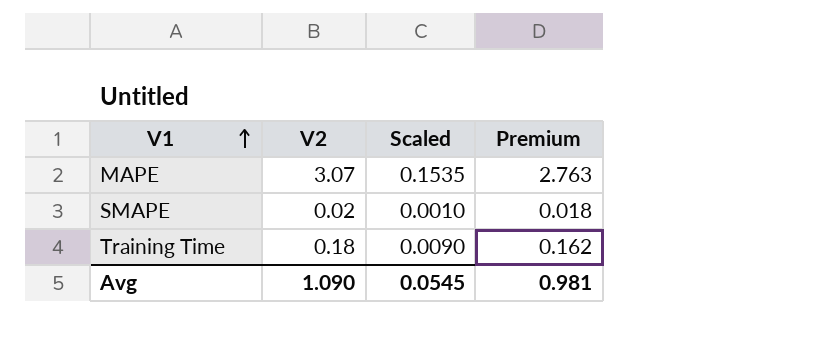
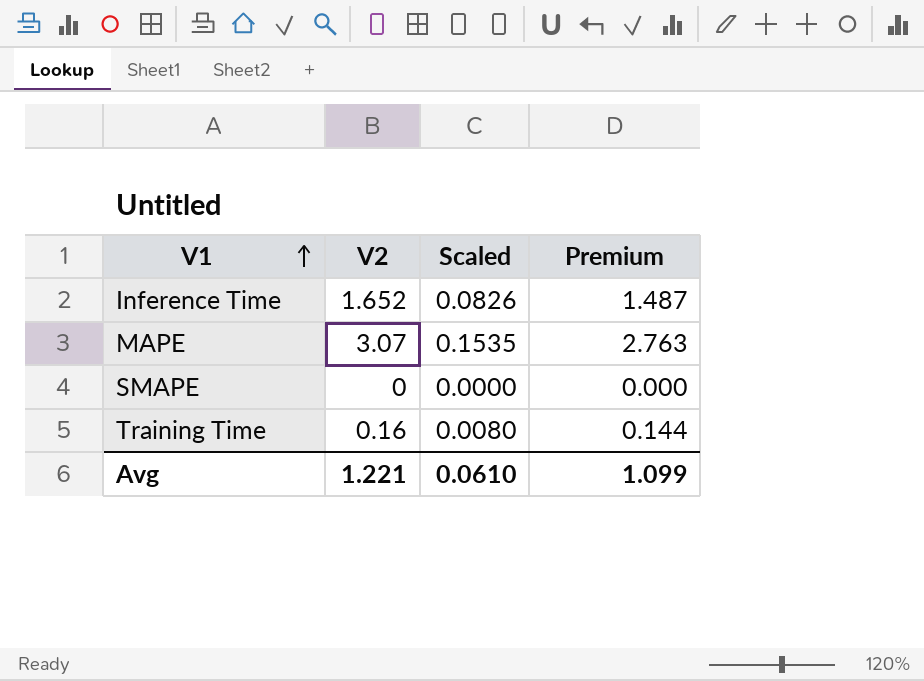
row Inference Time: none -> 1.652 | 0.0826 | 1.487
SMAPE | V2: 0.02 -> 0
SMAPE | Scaled: 0.0010 -> 0.0000
SMAPE | Premium: 0.018 -> 0.000
Training Time | V2: 0.18 -> 0.16
Training Time | Scaled: 0.0090 -> 0.0080
Training Time | Premium: 0.162 -> 0.144
Avg | V2: 1.090 -> 1.221
Avg | Scaled: 0.0545 -> 0.0610
Avg | Premium: 0.981 -> 1.099

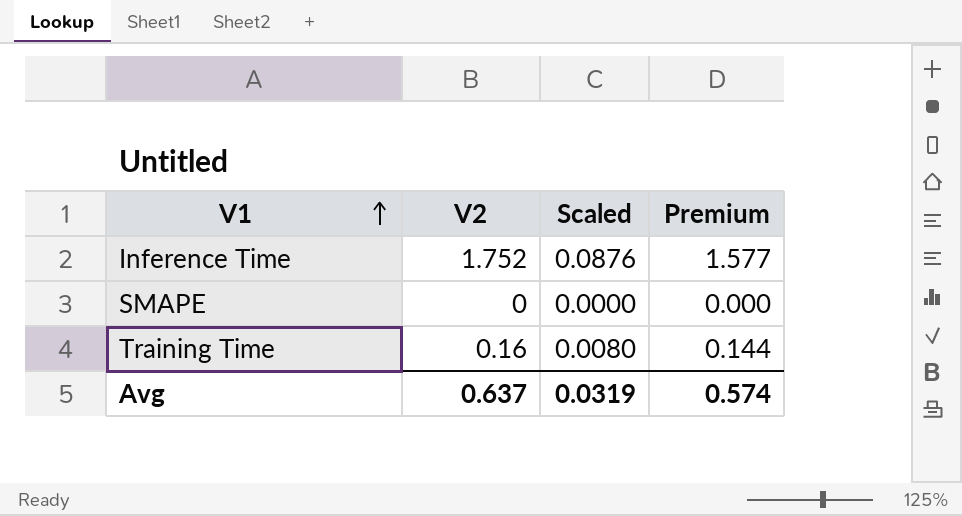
row MAPE: 3.07 | 0.1535 | 2.763 -> none
Inference Time | V2: 1.652 -> 1.752
Inference Time | Scaled: 0.0826 -> 0.0876
Inference Time | Premium: 1.487 -> 1.577
Avg | V2: 1.221 -> 0.637
Avg | Scaled: 0.0610 -> 0.0319
Avg | Premium: 1.099 -> 0.574

